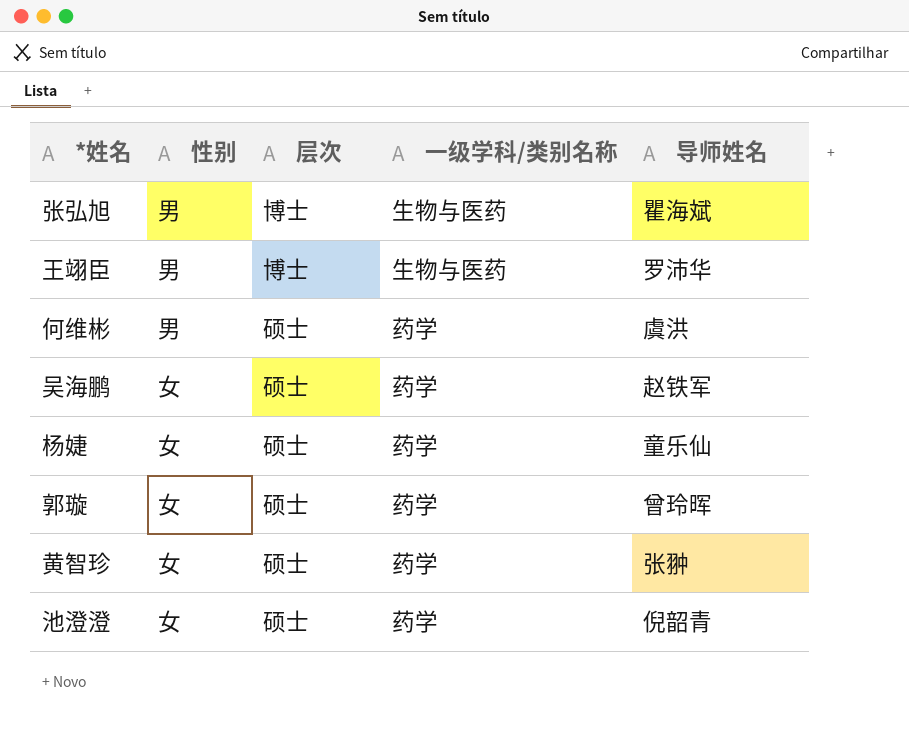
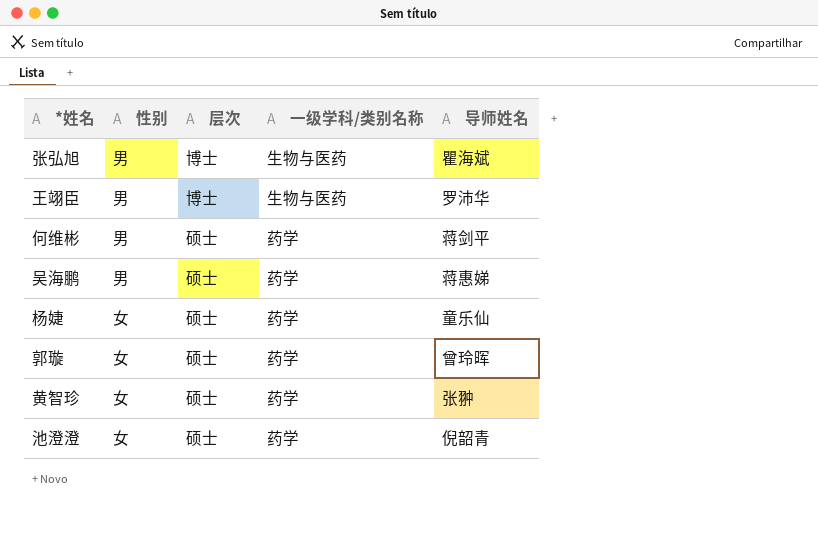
何维彬 | 导师姓名: 虞洪 -> 蒋剑平
吴海鹏 | 性别: 女 -> 男
吴海鹏 | 导师姓名: 赵铁军 -> 蒋惠娣

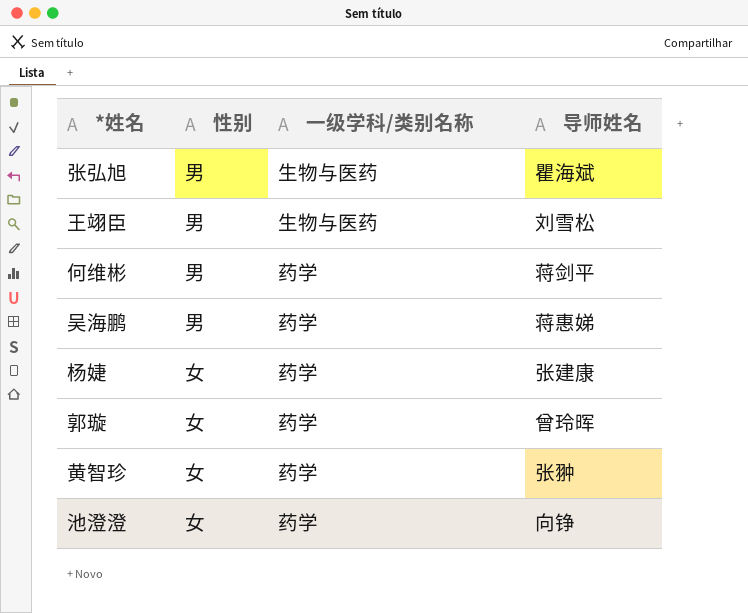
column 层次 | position: 3 -> none
王翊臣 | 导师姓名: 罗沛华 -> 刘雪松
杨婕 | 导师姓名: 童乐仙 -> 张建康
池澄澄 | 导师姓名: 倪韶青 -> 向铮

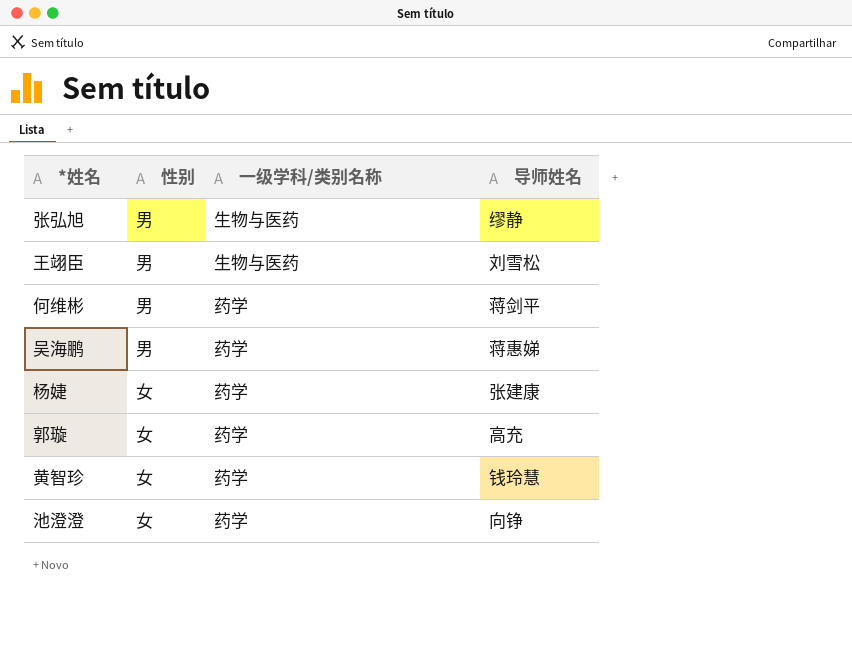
张弘旭 | 导师姓名: 瞿海斌 -> 缪静
郭璇 | 导师姓名: 曾玲晖 -> 高充
黄智珍 | 导师姓名: 张翀 -> 钱玲慧

